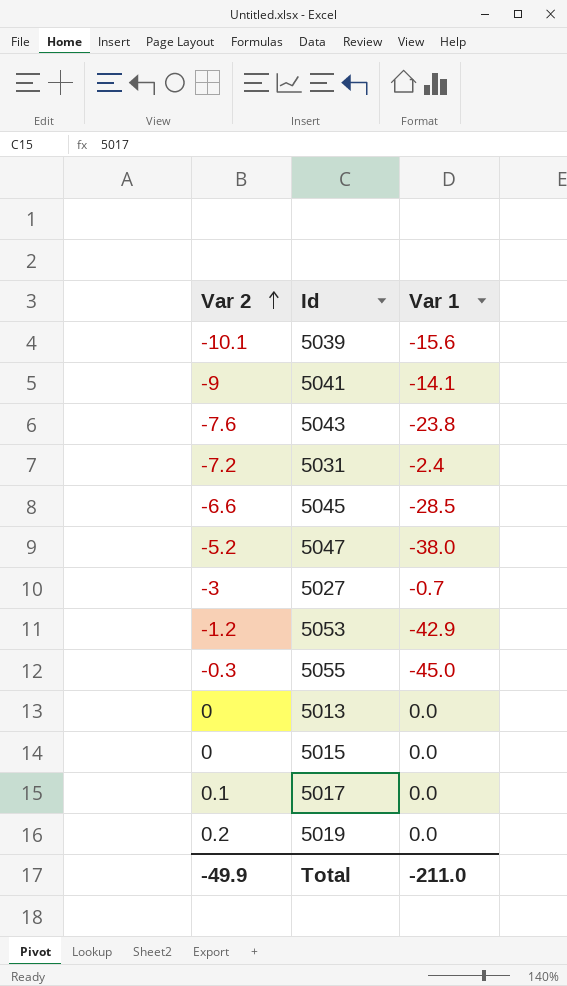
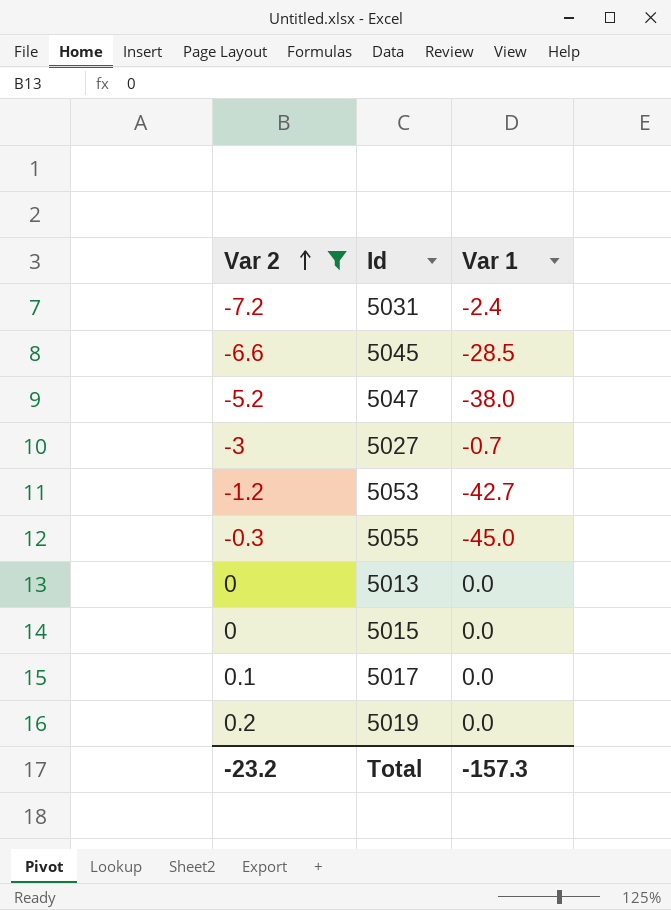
filter: none -> Var 2 >= -7.2
5053 | Var 1: -42.9 -> -42.7
Total | Var 2: -49.9 -> -23.2
Total | Var 1: -211.0 -> -157.3

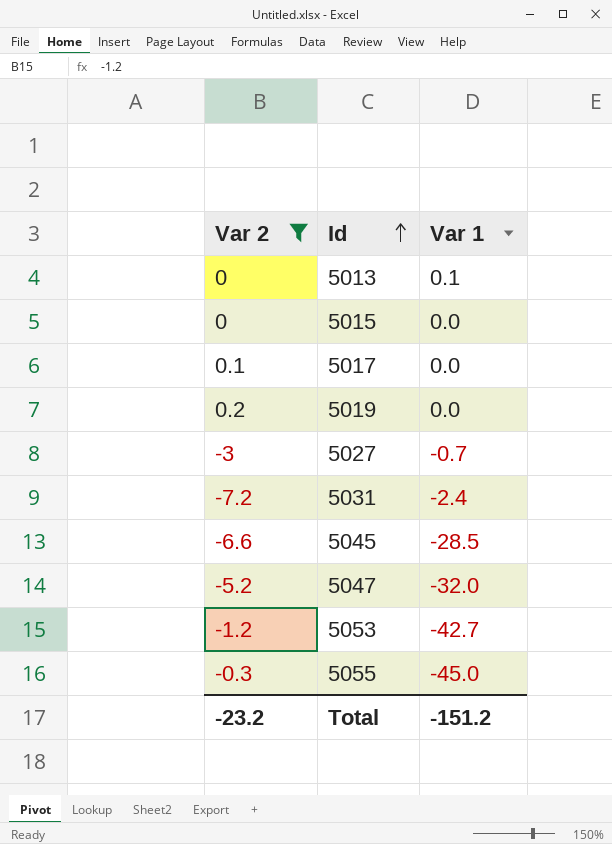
row order: Var 2 ascending -> Id ascending
5013 | Var 1: 0.0 -> 0.1
5047 | Var 1: -38.0 -> -32.0
Total | Var 1: -157.3 -> -151.2

